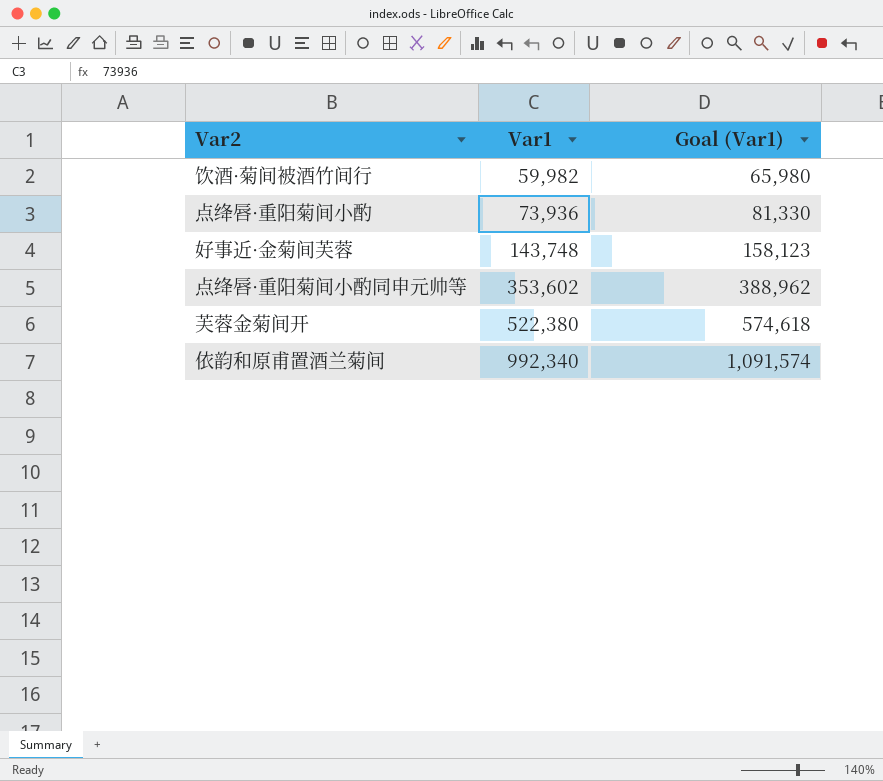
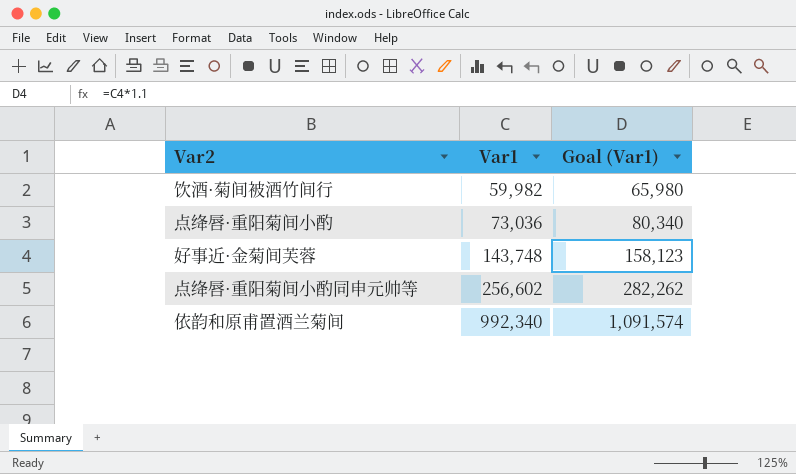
row 芙蓉金菊间开: 522,380 | 574,618 -> none
点绛唇·重阳菊间小酌 | Var1: 73,936 -> 73,036
点绛唇·重阳菊间小酌 | Goal (Var1): 81,330 -> 80,340
点绛唇·重阳菊间小酌同申元帅等 | Var1: 353,602 -> 256,602
点绛唇·重阳菊间小酌同申元帅等 | Goal (Var1): 388,962 -> 282,262

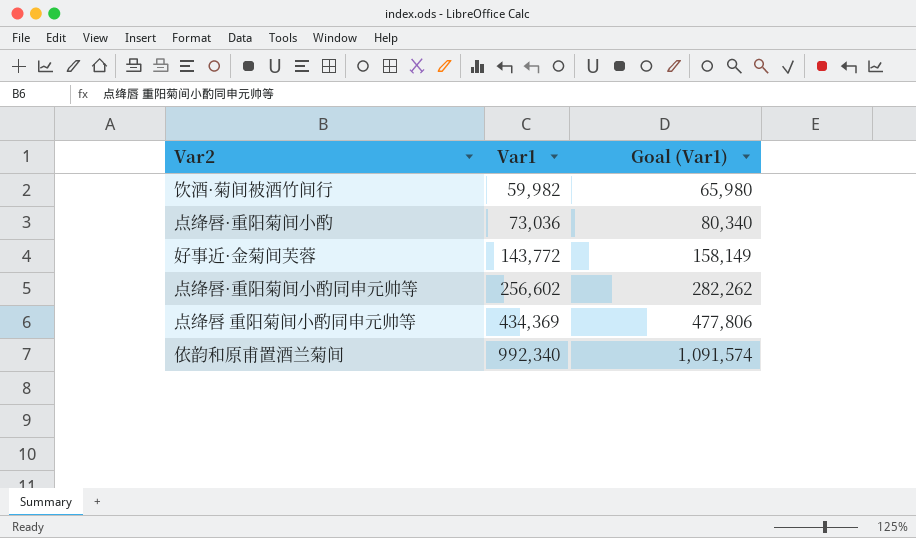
好事近·金菊间芙蓉 | Var1: 143,748 -> 143,772
好事近·金菊间芙蓉 | Goal (Var1): 158,123 -> 158,149
row 点绛唇 重阳菊间小酌同申元帅等: none -> 434,369 | 477,806

